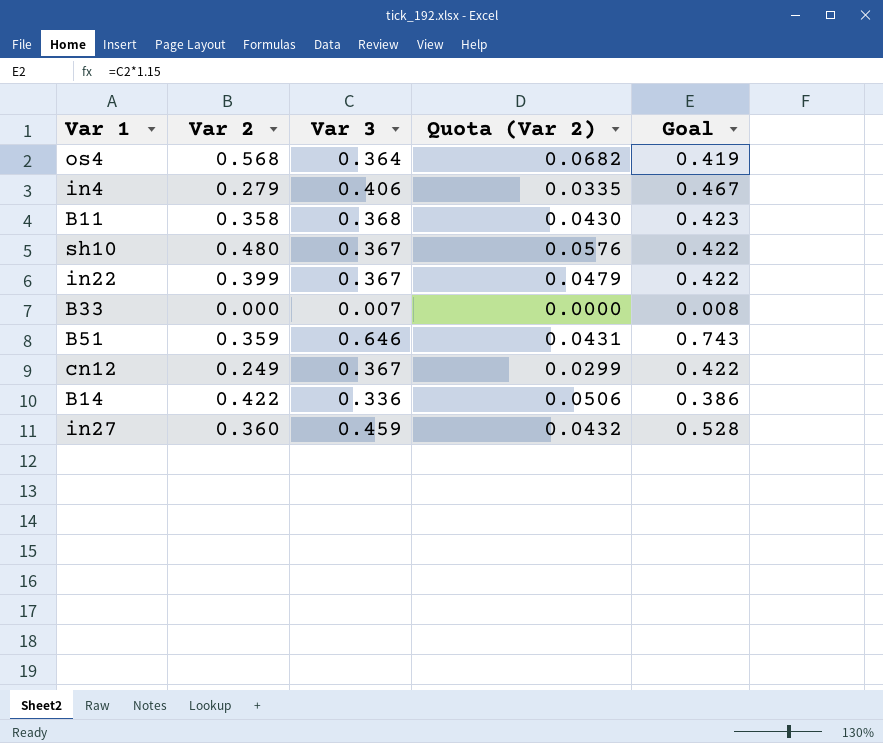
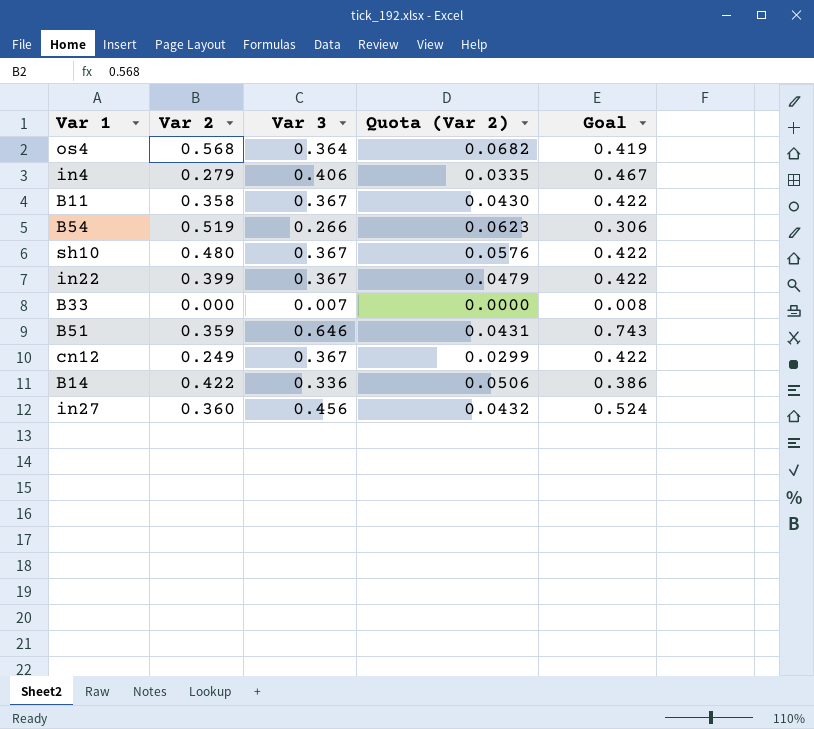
B11 | Var 3: 0.368 -> 0.367
B11 | Goal: 0.423 -> 0.422
row B54: none -> 0.519 | 0.266 | 0.0623 | 0.306
in27 | Var 3: 0.459 -> 0.456
in27 | Goal: 0.528 -> 0.524

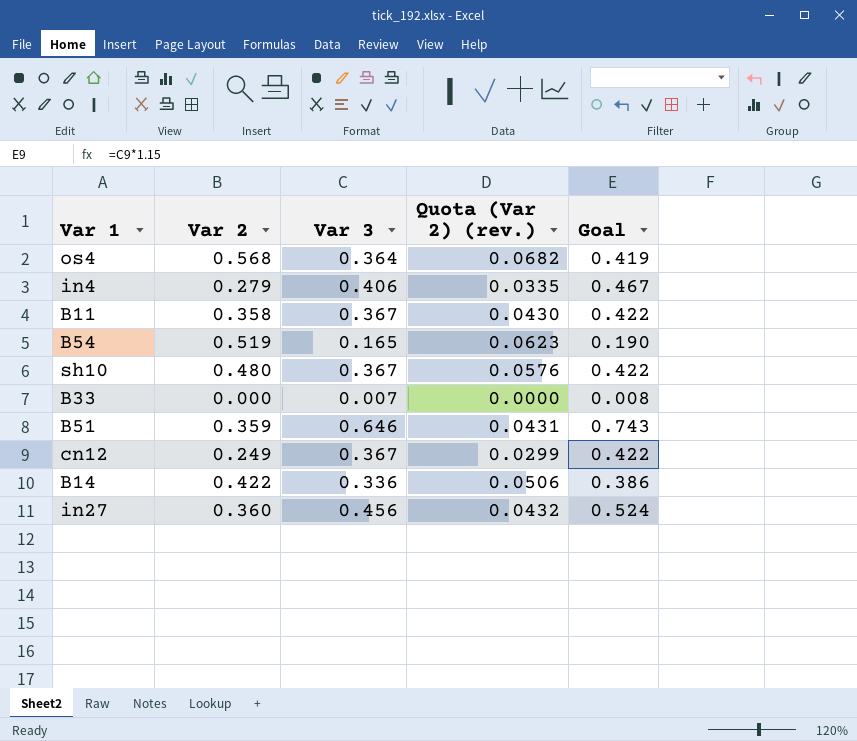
column name: Quota (Var 2) -> Quota (Var 2) (rev.)
row in22: 0.399 | 0.367 | 0.0479 | 0.422 -> none
B54 | Var 3: 0.266 -> 0.165
B54 | Goal: 0.306 -> 0.190

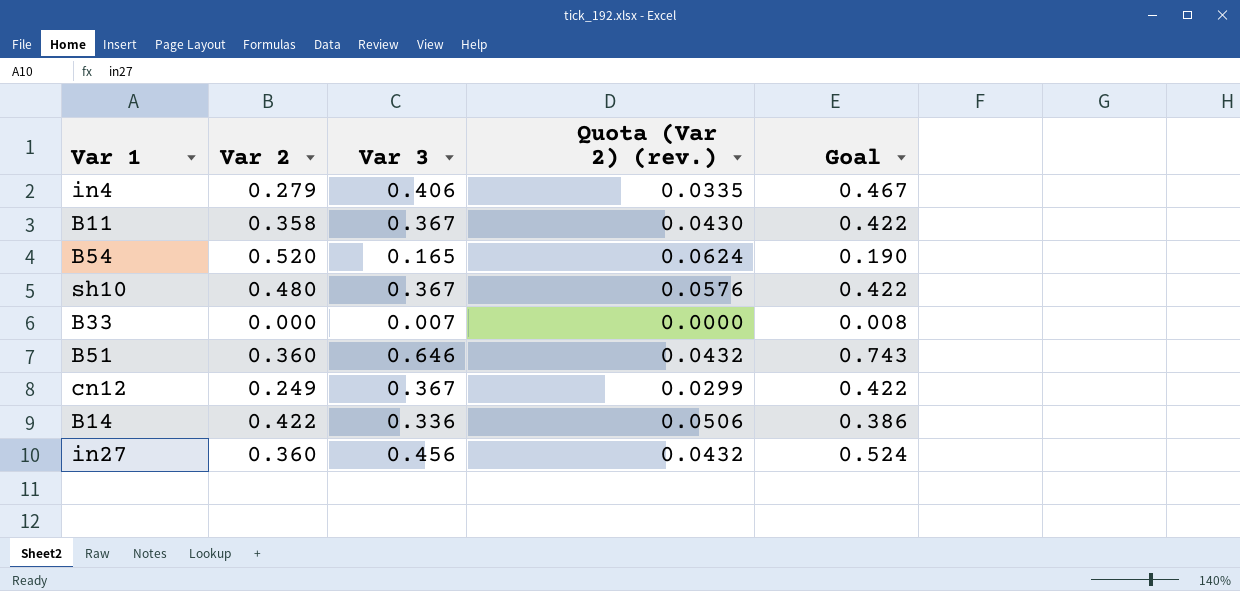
row os4: 0.568 | 0.364 | 0.0682 | 0.419 -> none
B54 | Var 2: 0.519 -> 0.520
B54 | Quota (Var 2) (rev.): 0.0623 -> 0.0624
B51 | Var 2: 0.359 -> 0.360
B51 | Quota (Var 2) (rev.): 0.0431 -> 0.0432

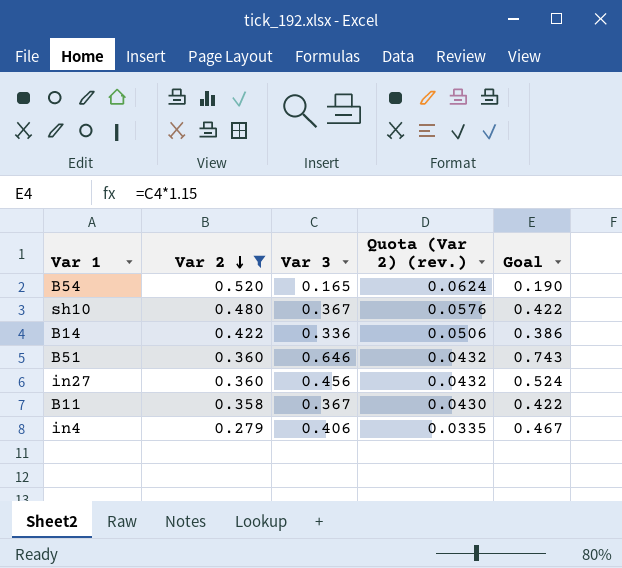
filter: none -> Var 2 >= 0.279
row order: none -> Var 2 descending

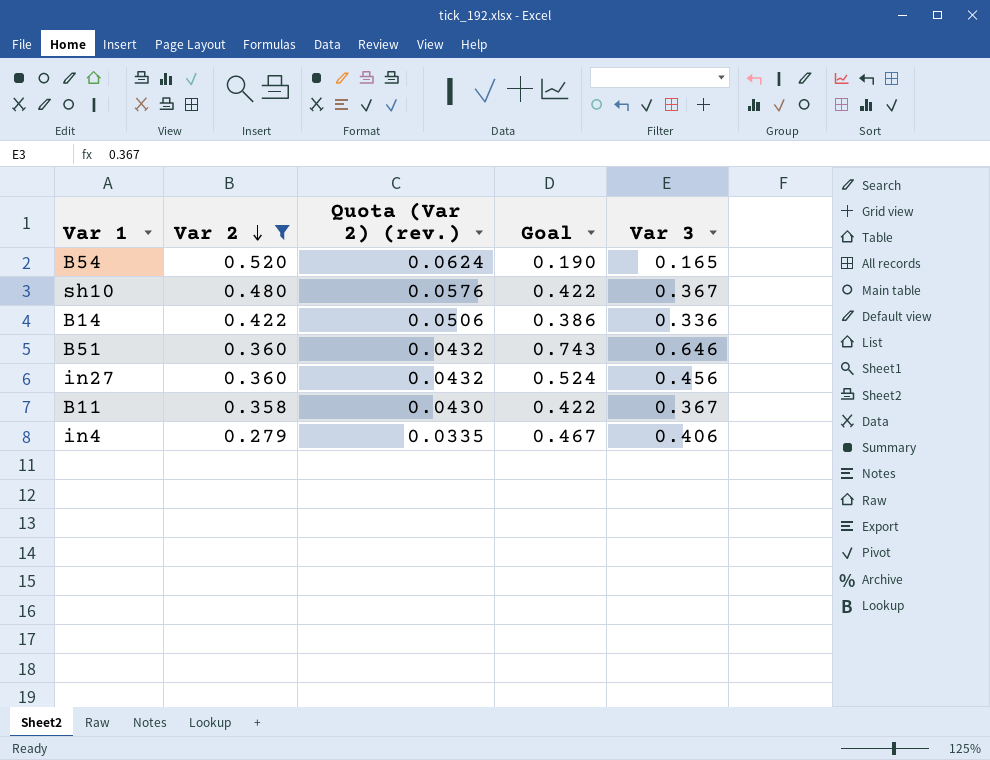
column Var 3 | position: 3 -> 5

